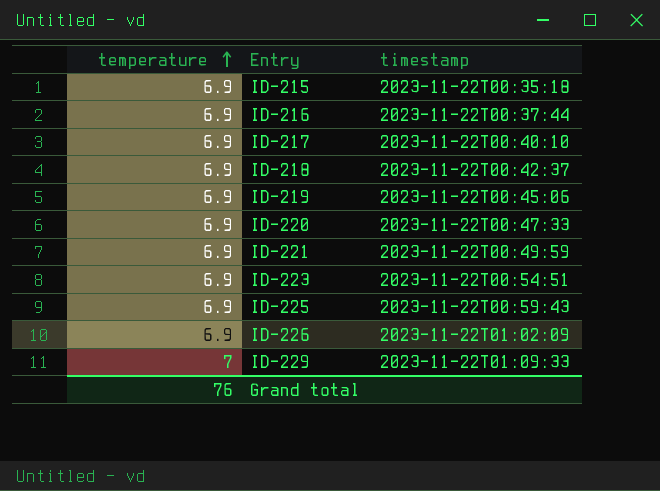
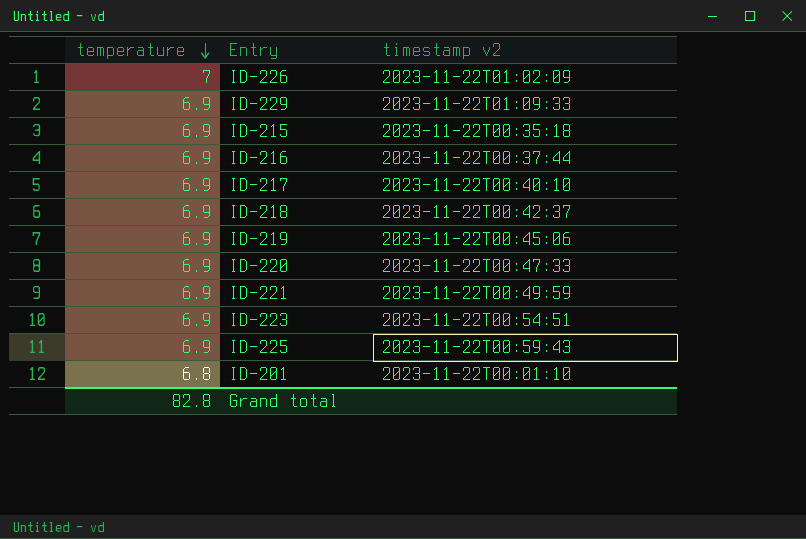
row order: temperature ascending -> temperature descending
column name: timestamp -> timestamp v2
ID-226 | temperature: 6.9 -> 7
ID-229 | temperature: 7 -> 6.9
row ID-201: none -> 6.8 | 2023-11-22T00:01:10
Grand total | temperature: 76 -> 82.8

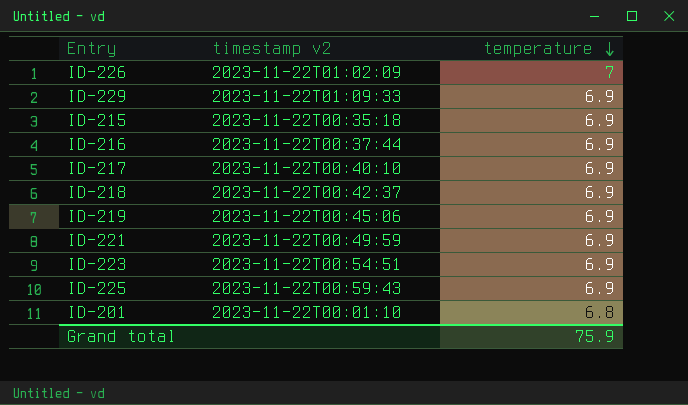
column temperature | position: 1 -> 3
row ID-220: 6.9 | 2023-11-22T00:47:33 -> none
Grand total | temperature: 82.8 -> 75.9

